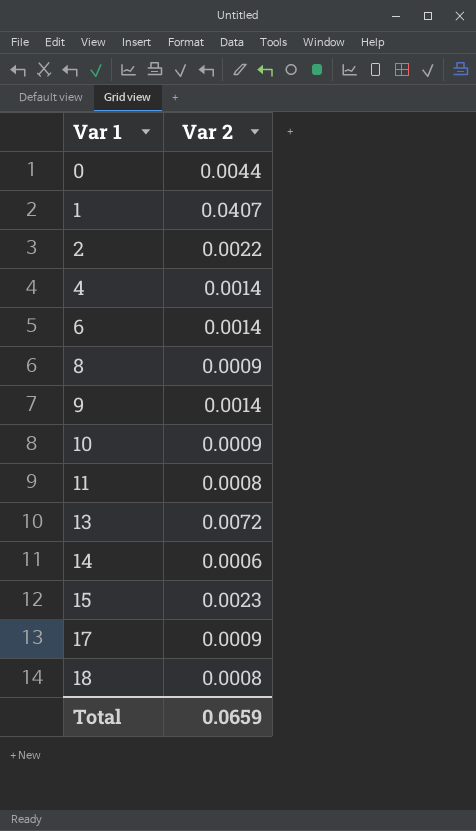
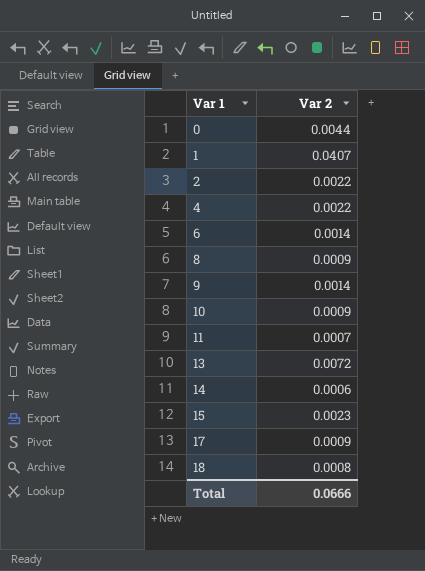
4 | Var 2: 0.0014 -> 0.0022
11 | Var 2: 0.0008 -> 0.0007
Total | Var 2: 0.0659 -> 0.0666

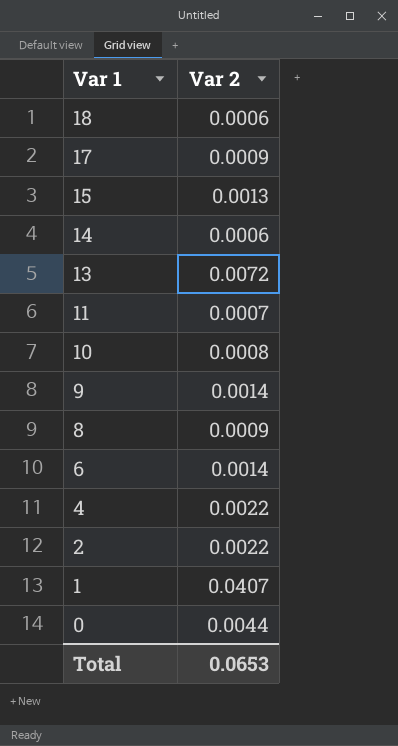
row order: Var 1 ascending -> Var 1 descending
18 | Var 2: 0.0008 -> 0.0006
15 | Var 2: 0.0023 -> 0.0013
10 | Var 2: 0.0009 -> 0.0008
Total | Var 2: 0.0666 -> 0.0653

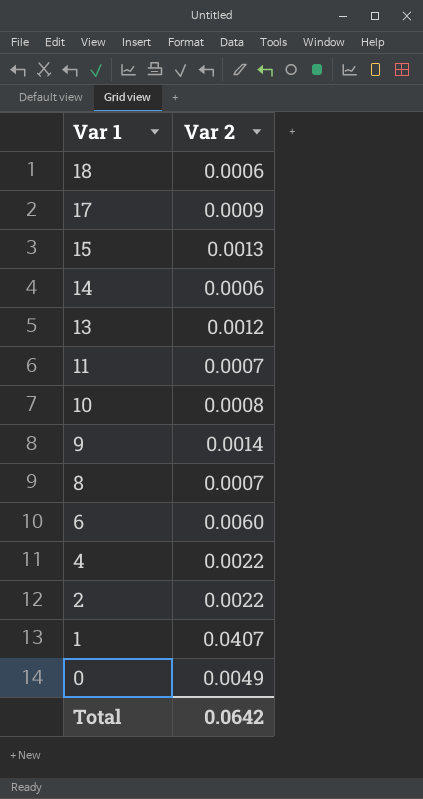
13 | Var 2: 0.0072 -> 0.0012
8 | Var 2: 0.0009 -> 0.0007
6 | Var 2: 0.0014 -> 0.0060
0 | Var 2: 0.0044 -> 0.0049
Total | Var 2: 0.0653 -> 0.0642

